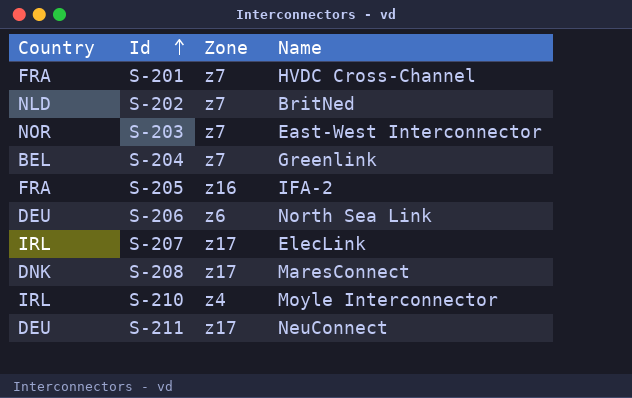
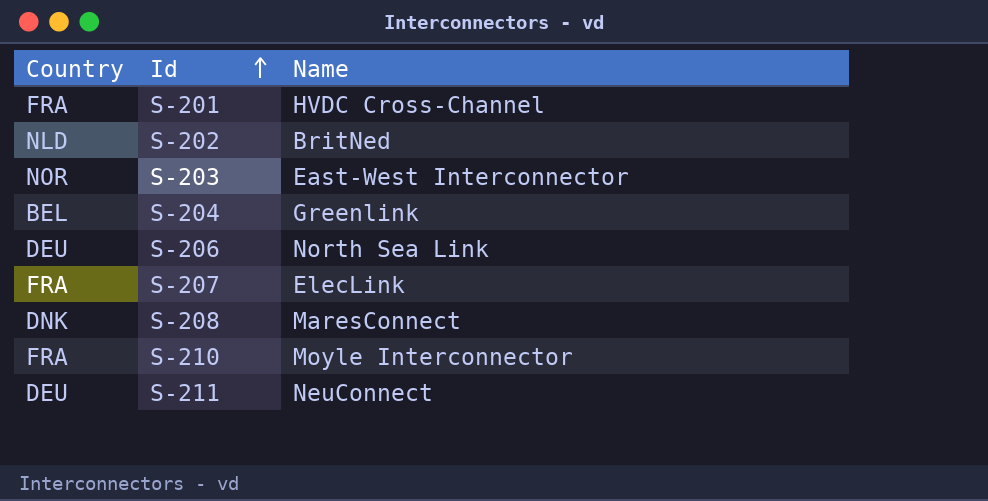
column Zone | position: 3 -> none
row S-205: FRA | z16 | IFA-2 -> none
S-207 | Country: IRL -> FRA
S-210 | Country: IRL -> FRA

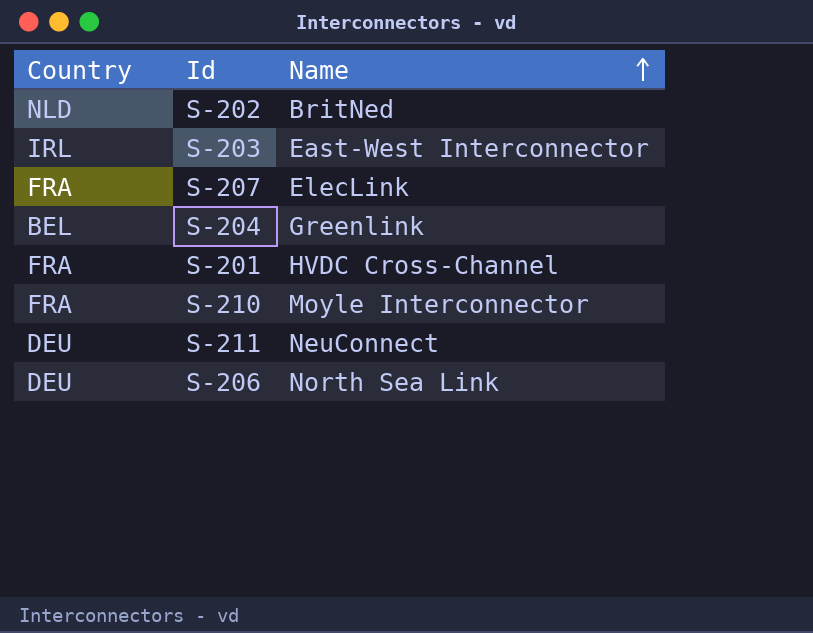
row order: Id ascending -> Name ascending
row S-208: DNK | MaresConnect -> none
S-203 | Country: NOR -> IRL

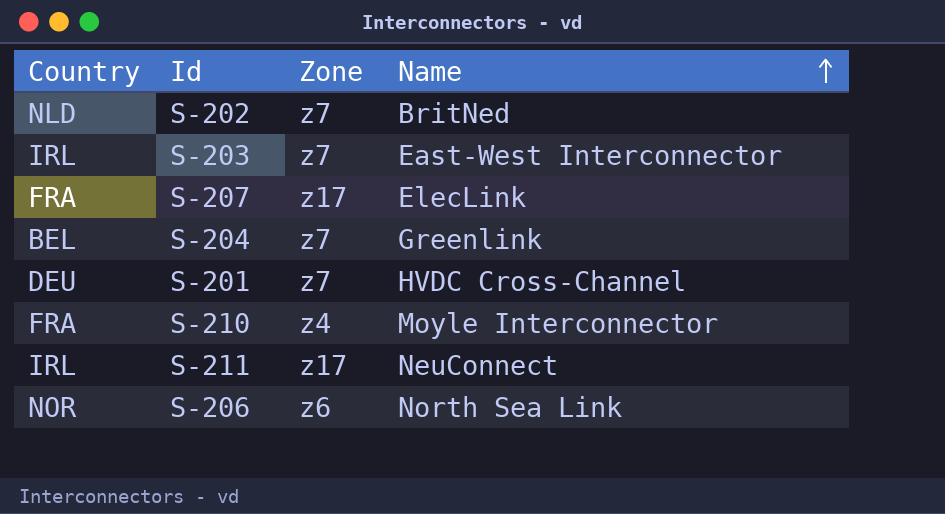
column Zone | position: none -> 3
S-201 | Country: FRA -> DEU
S-211 | Country: DEU -> IRL
S-206 | Country: DEU -> NOR

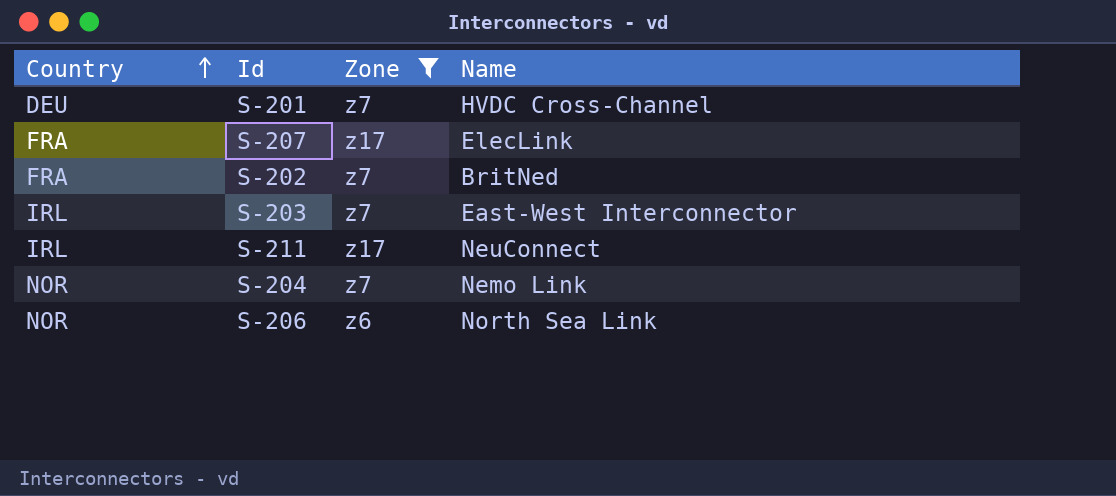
filter: none -> Zone != z4
row order: Name ascending -> Country ascending
S-202 | Country: NLD -> FRA
S-204 | Country: BEL -> NOR
S-204 | Name: Greenlink -> Nemo Link

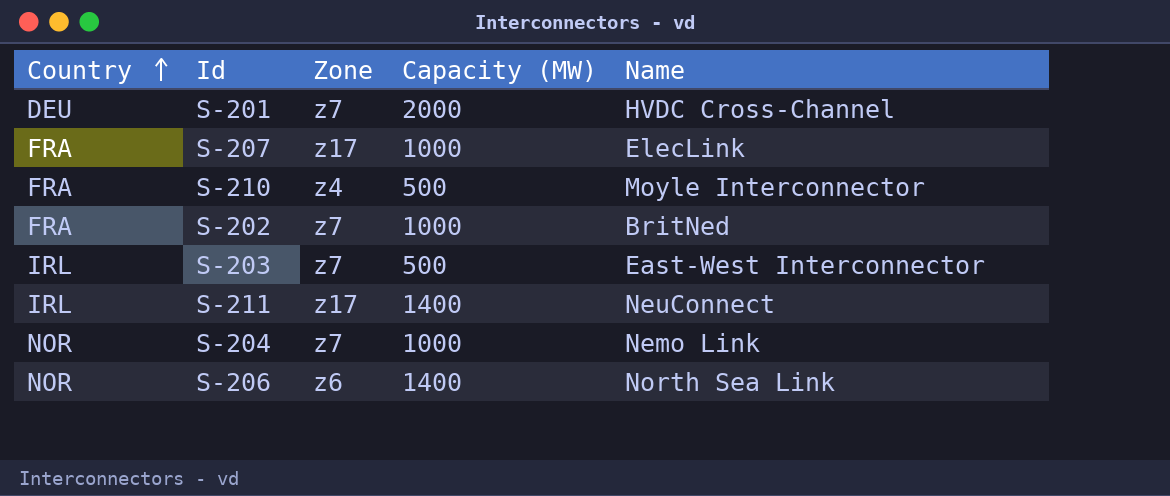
filter: Zone != z4 -> none
column Capacity (MW) | position: none -> 4

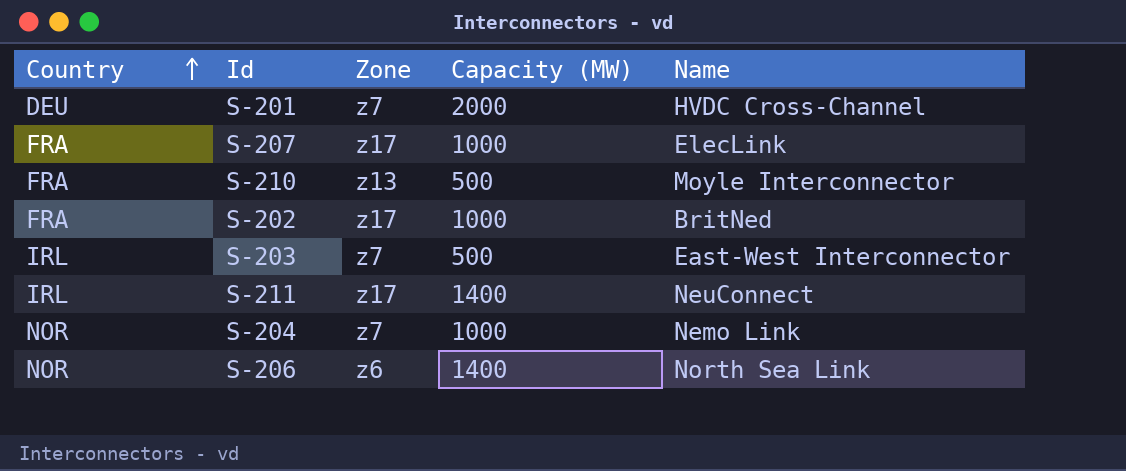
S-210 | Zone: z4 -> z13
S-202 | Zone: z7 -> z17

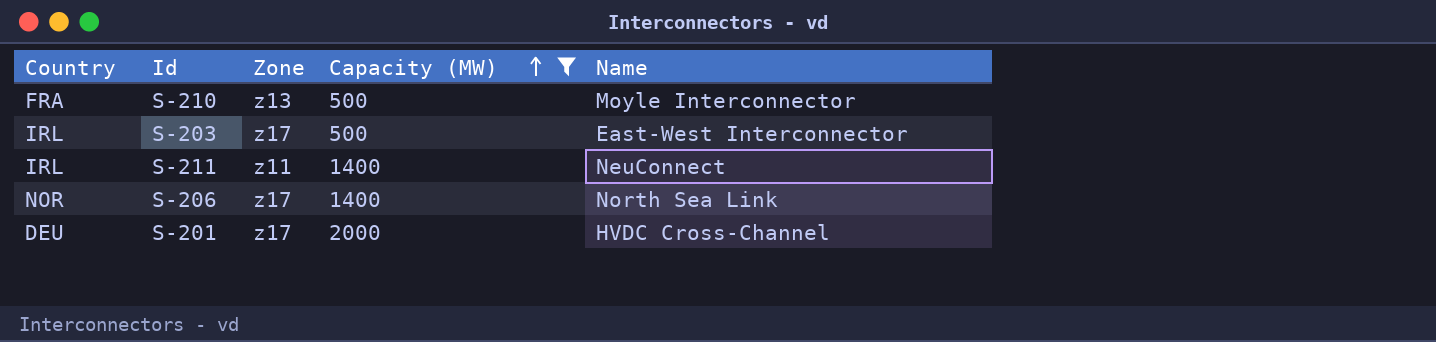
filter: none -> Capacity (MW) != 1000
row order: Country ascending -> Capacity (MW) ascending
S-203 | Zone: z7 -> z17
S-211 | Zone: z17 -> z11
S-206 | Zone: z6 -> z17
S-201 | Zone: z7 -> z17

